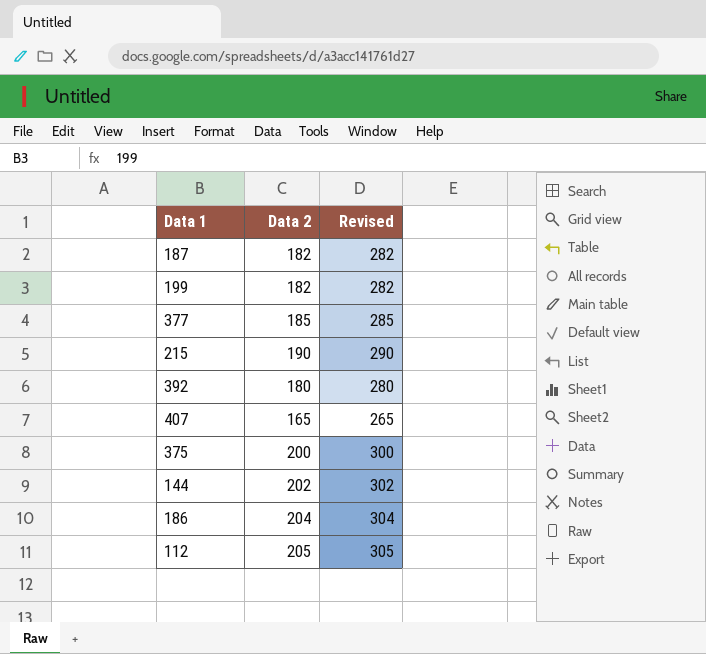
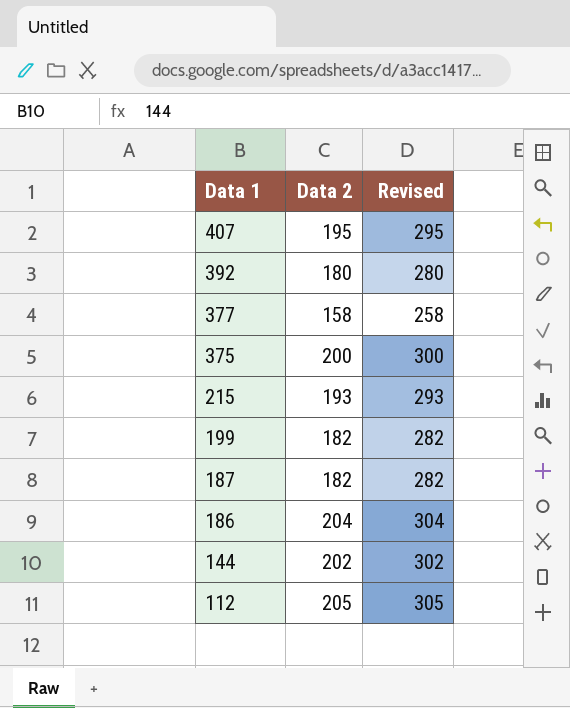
row order: none -> Data 1 descending
407 | Data 2: 165 -> 195
407 | Revised: 265 -> 295
377 | Data 2: 185 -> 158
377 | Revised: 285 -> 258
215 | Data 2: 190 -> 193
215 | Revised: 290 -> 293

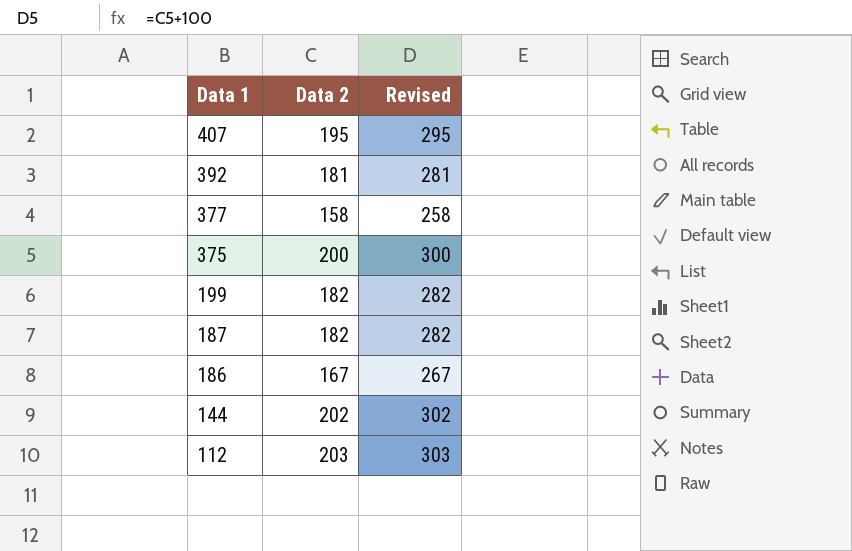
row 215: 193 | 293 -> none
392 | Data 2: 180 -> 181
392 | Revised: 280 -> 281
186 | Data 2: 204 -> 167
186 | Revised: 304 -> 267
112 | Data 2: 205 -> 203
112 | Revised: 305 -> 303

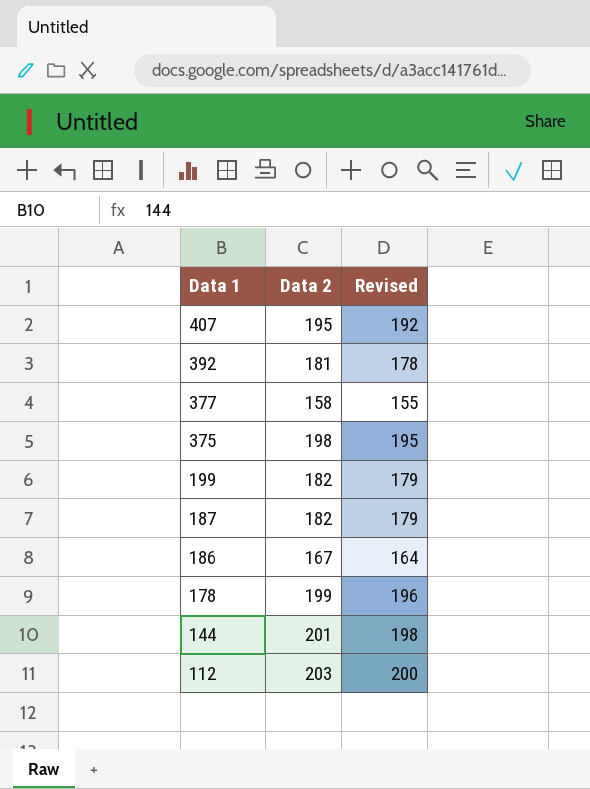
column Revised | formula: [Data 2] + 100 -> [Data 2] - 3
375 | Data 2: 200 -> 198
row 178: none -> 199 | 196
144 | Data 2: 202 -> 201

